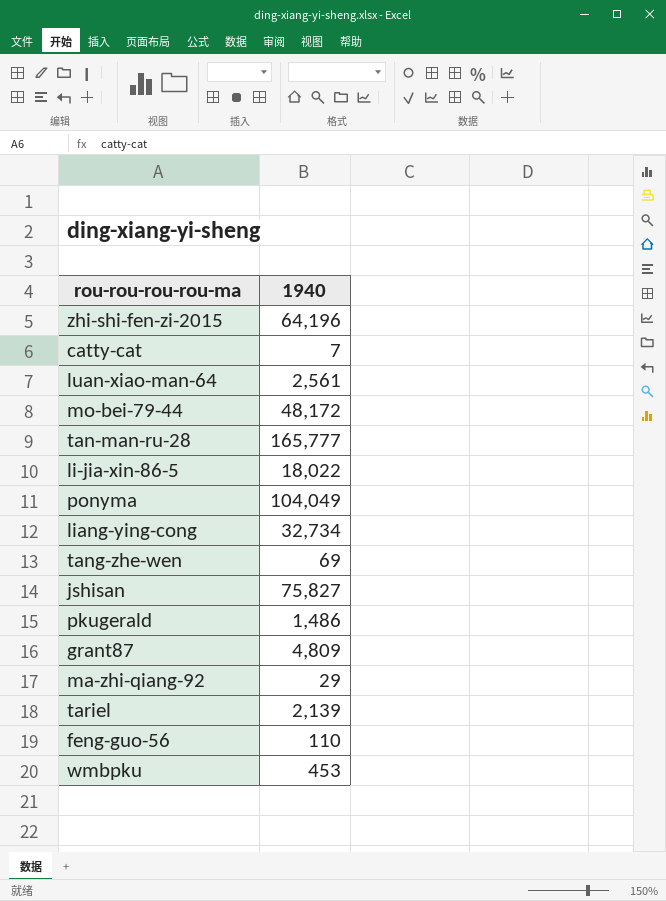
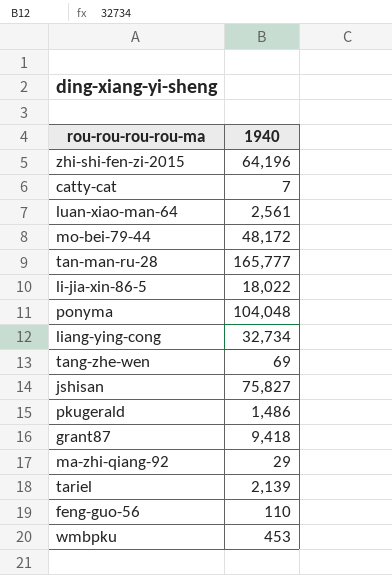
ponyma | 1940: 104,049 -> 104,048
grant87 | 1940: 4,809 -> 9,418

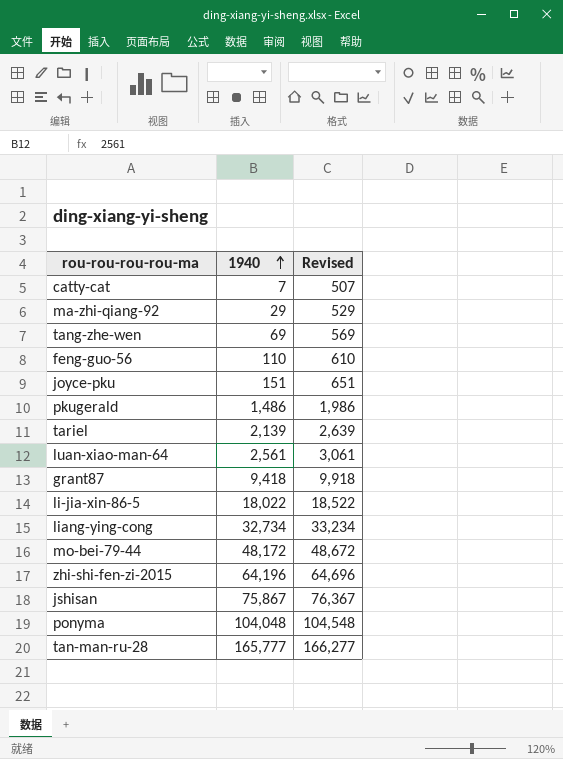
row order: none -> 1940 ascending
column Revised | formula: none -> [1940] + 500
row wmbpku: 453 -> none
row joyce-pku: none -> 151 | 651
jshisan | 1940: 75,827 -> 75,867

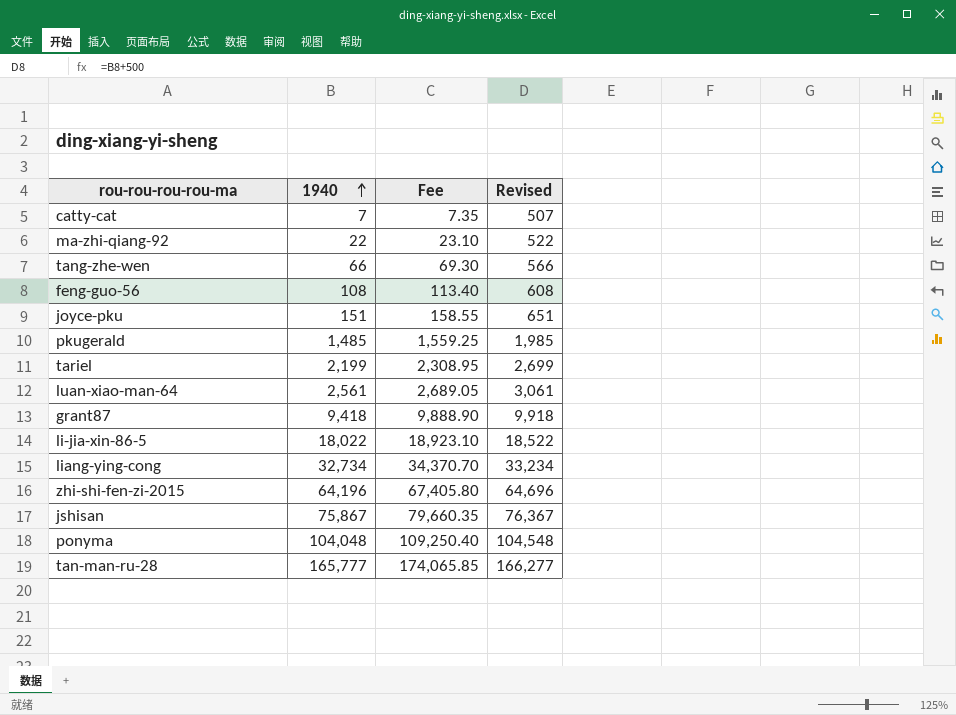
column Fee | formula: none -> [1940] * 1.05
row mo-bei-79-44: 48,172 | 48,672 -> none
ma-zhi-qiang-92 | 1940: 29 -> 22
ma-zhi-qiang-92 | Revised: 529 -> 522
tang-zhe-wen | 1940: 69 -> 66
tang-zhe-wen | Revised: 569 -> 566
feng-guo-56 | 1940: 110 -> 108
feng-guo-56 | Revised: 610 -> 608
pkugerald | 1940: 1,486 -> 1,485
pkugerald | Revised: 1,986 -> 1,985
tariel | 1940: 2,139 -> 2,199
tariel | Revised: 2,639 -> 2,699

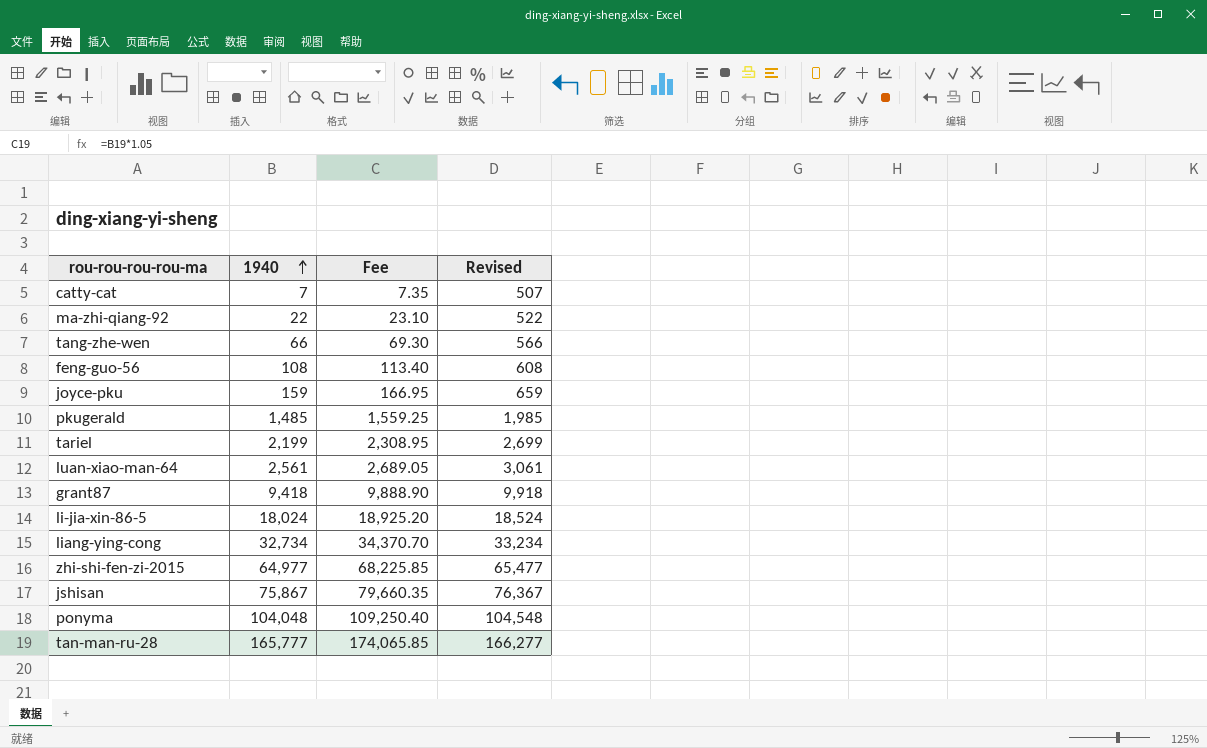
joyce-pku | 1940: 151 -> 159
joyce-pku | Fee: 158.55 -> 166.95
joyce-pku | Revised: 651 -> 659
li-jia-xin-86-5 | 1940: 18,022 -> 18,024
li-jia-xin-86-5 | Fee: 18,923.10 -> 18,925.20
li-jia-xin-86-5 | Revised: 18,522 -> 18,524
zhi-shi-fen-zi-2015 | 1940: 64,196 -> 64,977
zhi-shi-fen-zi-2015 | Fee: 67,405.80 -> 68,225.85
zhi-shi-fen-zi-2015 | Revised: 64,696 -> 65,477

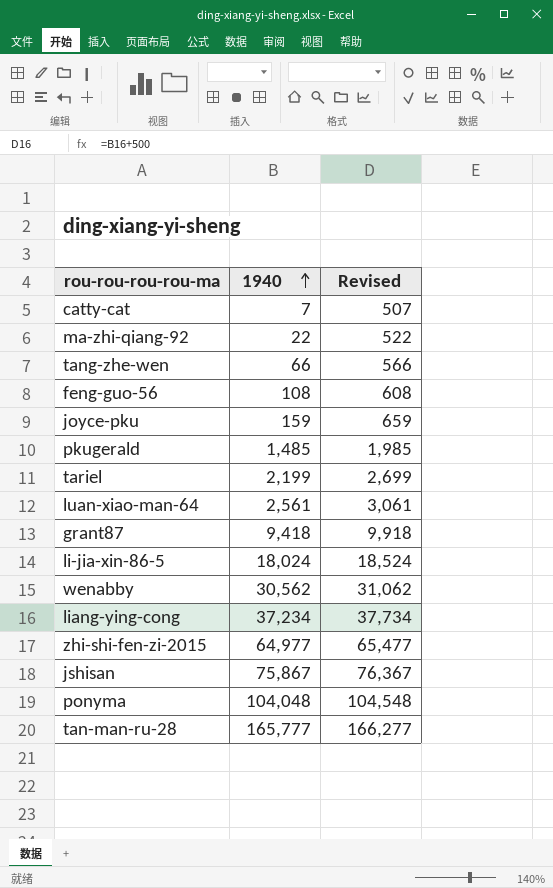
column Fee | formula: [1940] * 1.05 -> none
row wenabby: none -> 30,562 | 31,062
liang-ying-cong | 1940: 32,734 -> 37,234
liang-ying-cong | Revised: 33,234 -> 37,734

